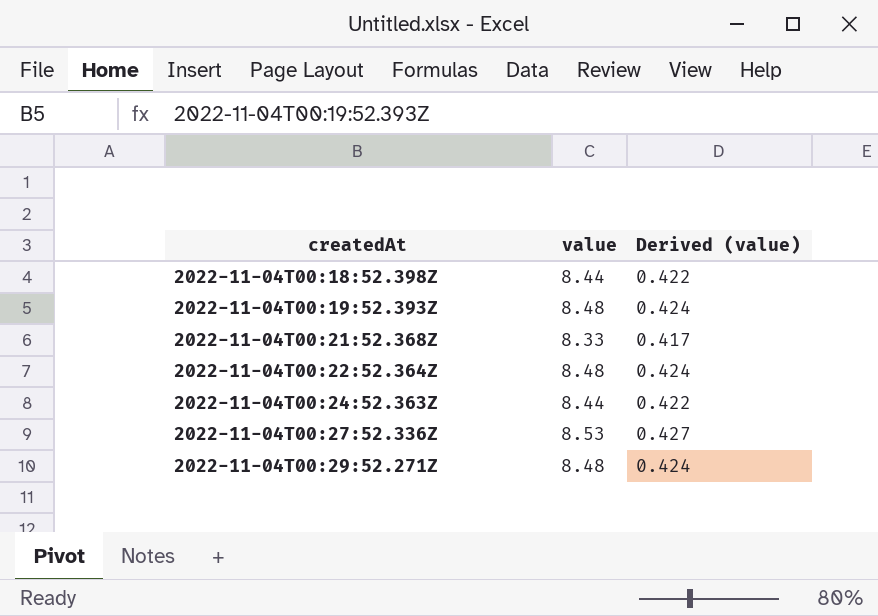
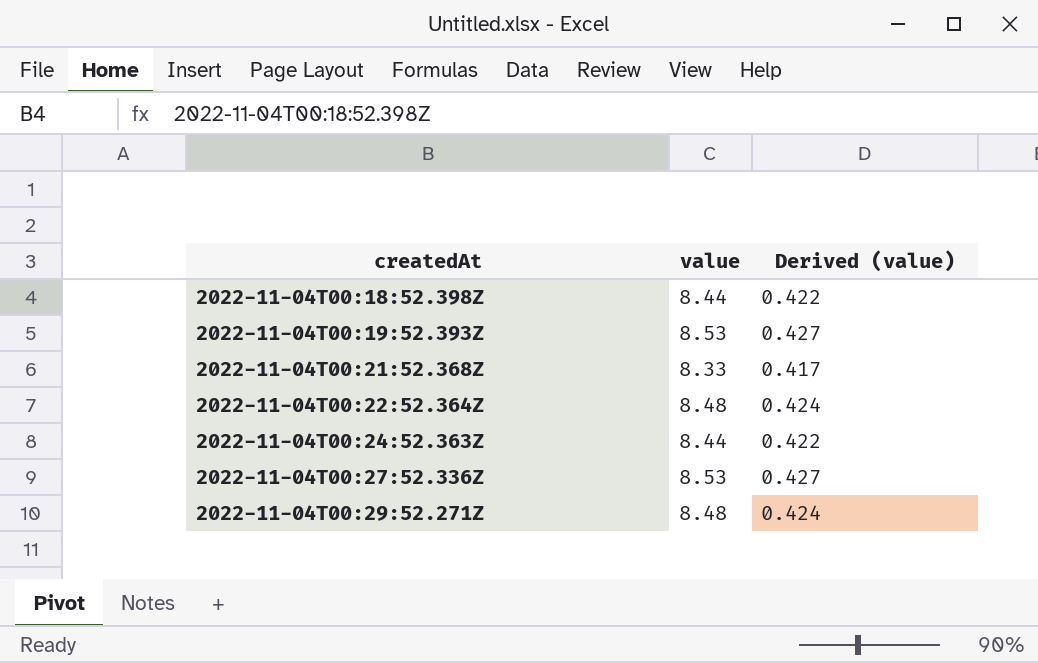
2022-11-04T00:19:52.393Z | value: 8.48 -> 8.53
2022-11-04T00:19:52.393Z | Derived (value): 0.424 -> 0.427

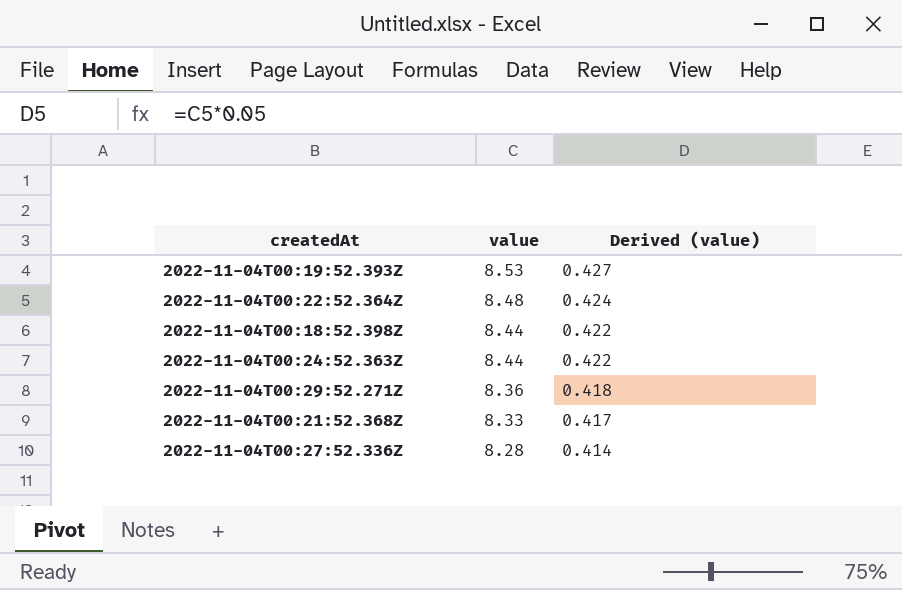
row order: createdAt ascending -> value descending
2022-11-04T00:29:52.271Z | value: 8.48 -> 8.36
2022-11-04T00:29:52.271Z | Derived (value): 0.424 -> 0.418
2022-11-04T00:27:52.336Z | value: 8.53 -> 8.28
2022-11-04T00:27:52.336Z | Derived (value): 0.427 -> 0.414

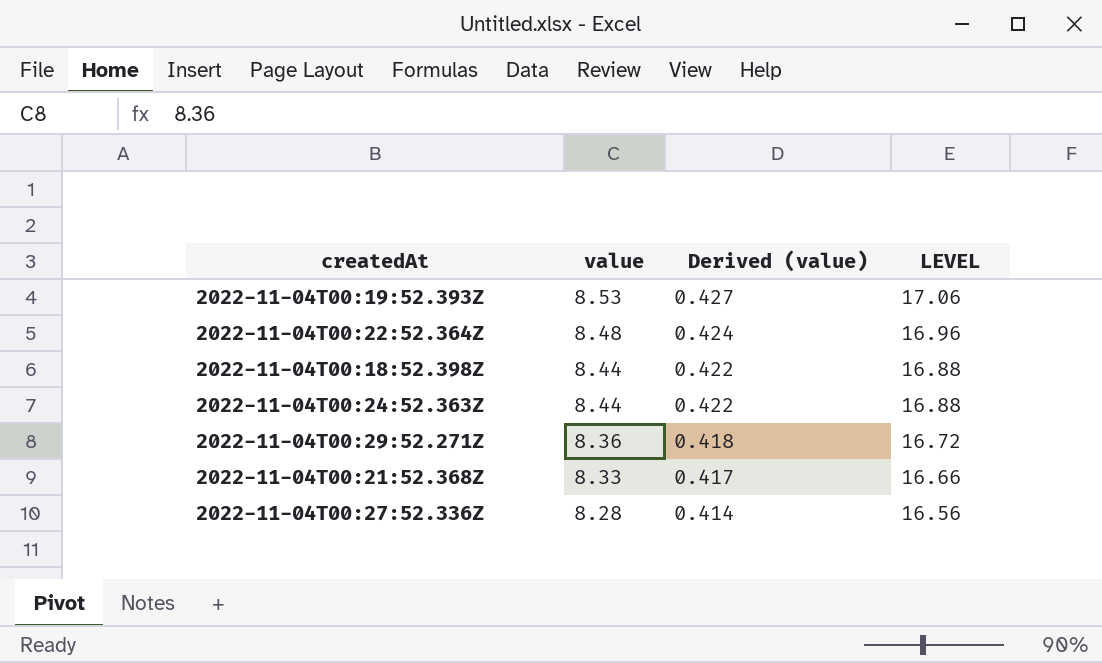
column LEVEL | formula: none -> [value] * 2

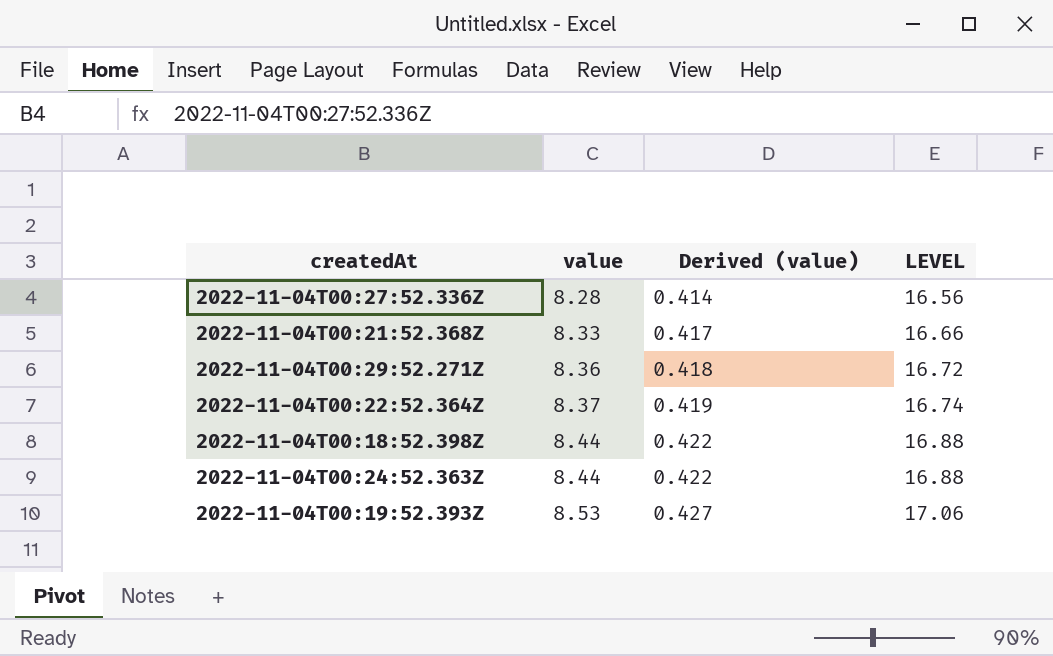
row order: value descending -> value ascending
2022-11-04T00:22:52.364Z | value: 8.48 -> 8.37
2022-11-04T00:22:52.364Z | Derived (value): 0.424 -> 0.419
2022-11-04T00:22:52.364Z | LEVEL: 16.96 -> 16.74

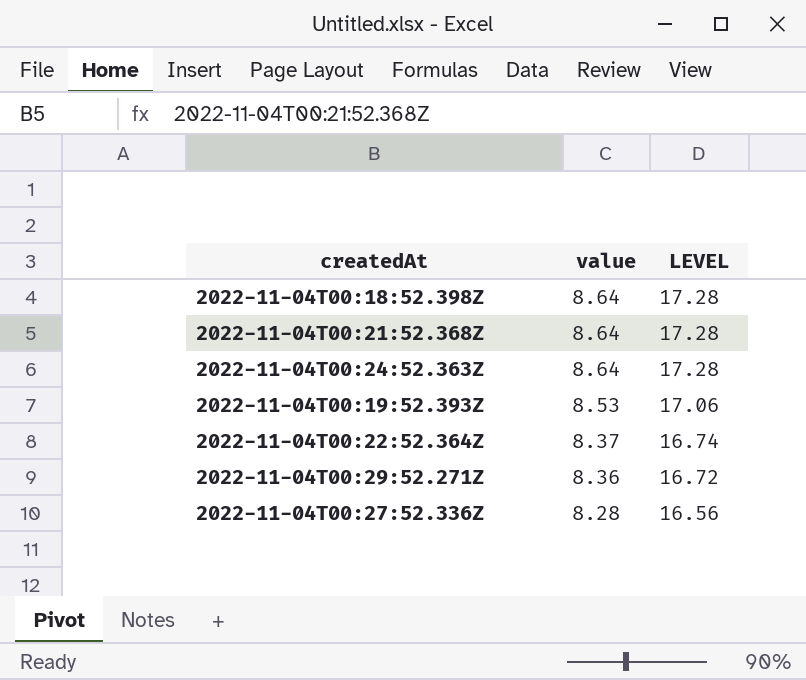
row order: value ascending -> value descending
column Derived (value) | formula: [value] * 0.05 -> none
2022-11-04T00:18:52.398Z | value: 8.44 -> 8.64
2022-11-04T00:18:52.398Z | LEVEL: 16.88 -> 17.28
2022-11-04T00:21:52.368Z | value: 8.33 -> 8.64
2022-11-04T00:21:52.368Z | LEVEL: 16.66 -> 17.28
2022-11-04T00:24:52.363Z | value: 8.44 -> 8.64
2022-11-04T00:24:52.363Z | LEVEL: 16.88 -> 17.28

